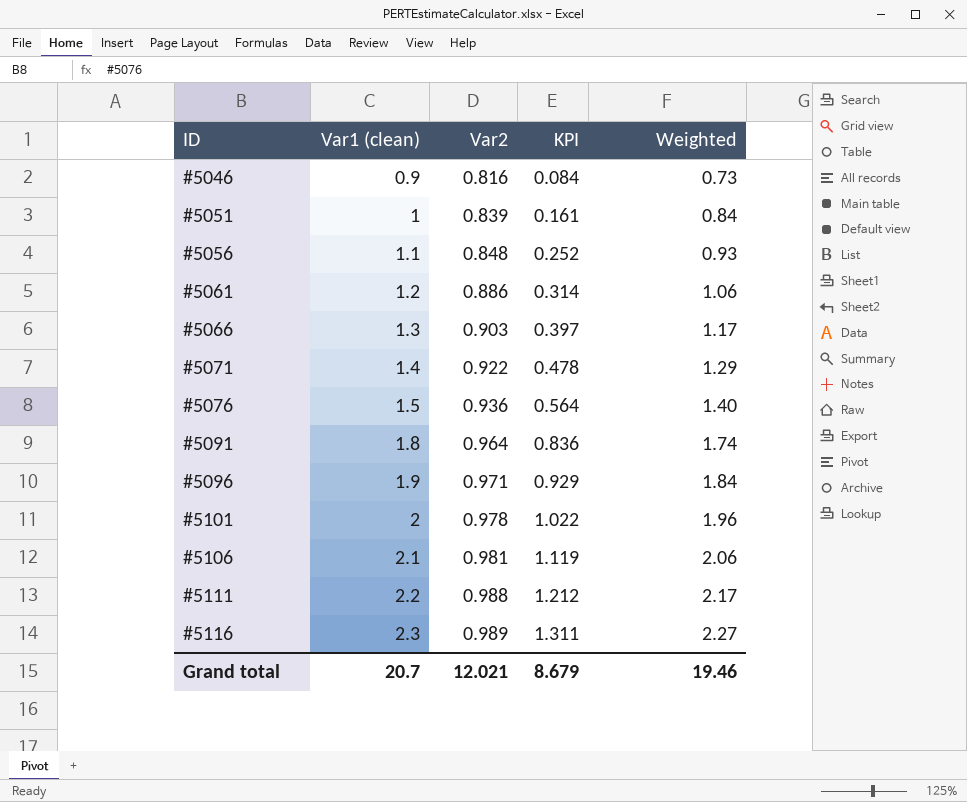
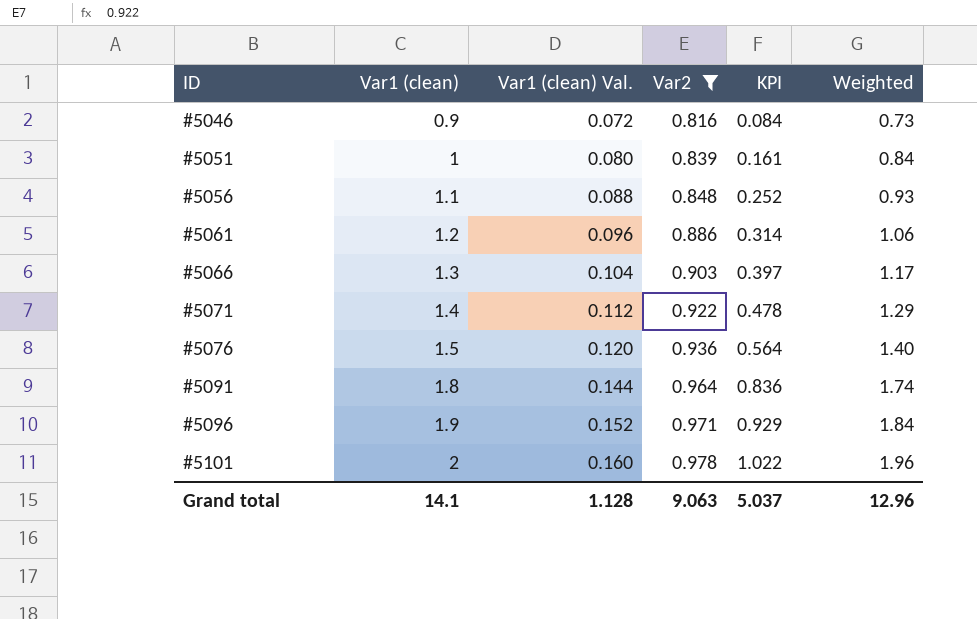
filter: none -> Var2 <= 0.978
column Var1 (clean) Val. | formula: none -> [Var1 (clean)] * 0.08
Grand total | Var1 (clean): 20.7 -> 14.1
Grand total | Var2: 12.021 -> 9.063
Grand total | KPI: 8.679 -> 5.037
Grand total | Weighted: 19.46 -> 12.96

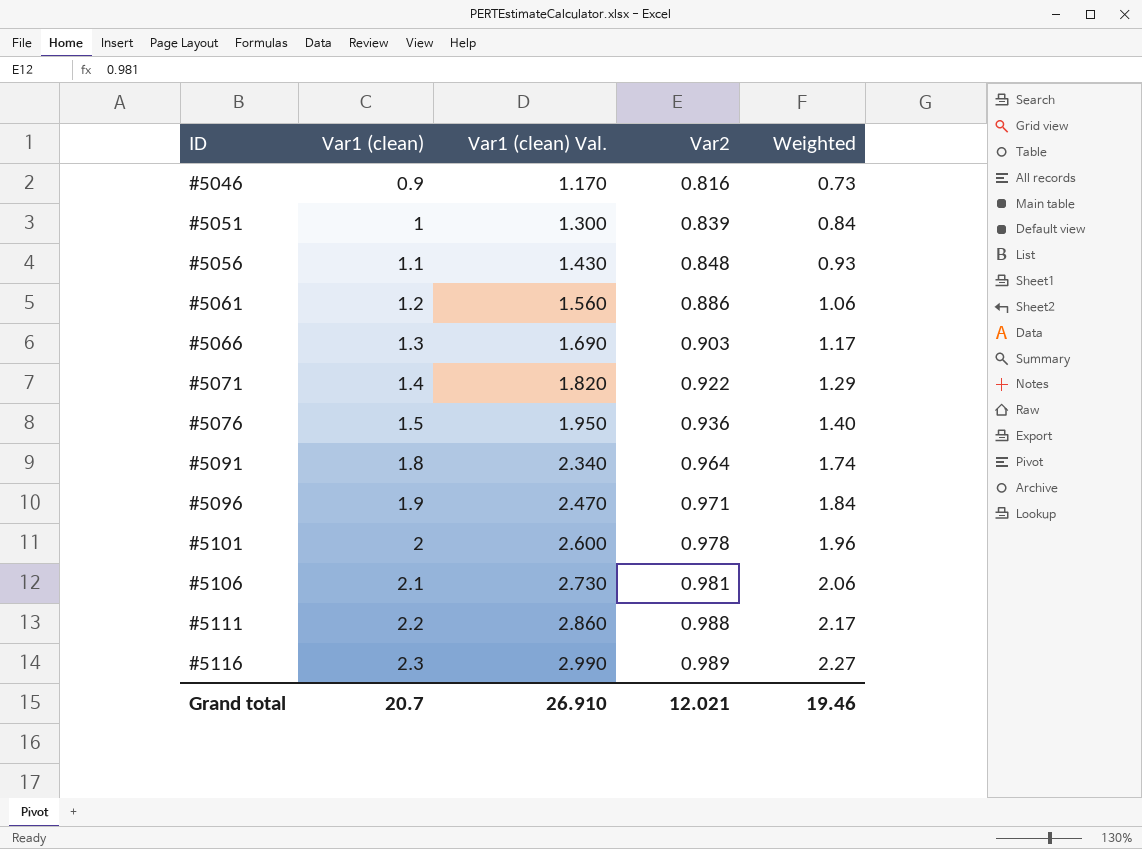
filter: Var2 <= 0.978 -> none
column KPI | formula: [Var1 (clean)] - [Var2] -> none
column Var1 (clean) Val. | formula: [Var1 (clean)] * 0.08 -> [Var1 (clean)] * 1.3
Grand total | Var1 (clean): 14.1 -> 20.7
Grand total | Var1 (clean) Val.: 1.128 -> 26.910
Grand total | Var2: 9.063 -> 12.021
Grand total | Weighted: 12.96 -> 19.46

